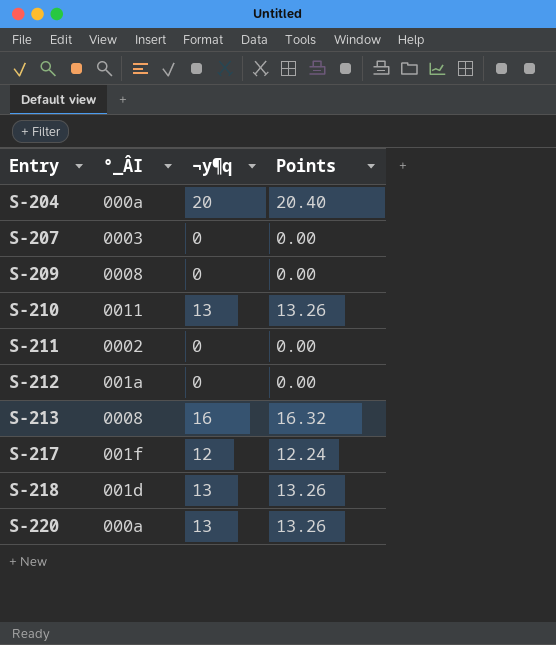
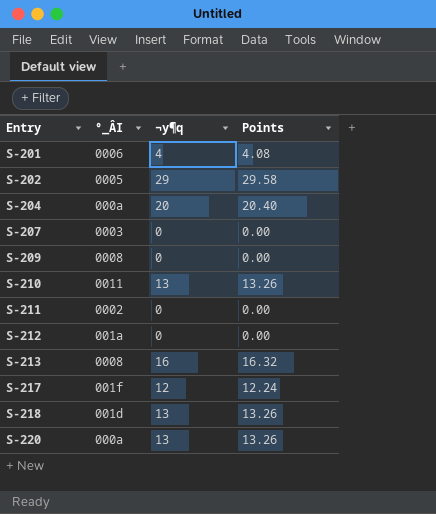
row S-201: none -> 0006 | 4 | 4.08
row S-202: none -> 0005 | 29 | 29.58

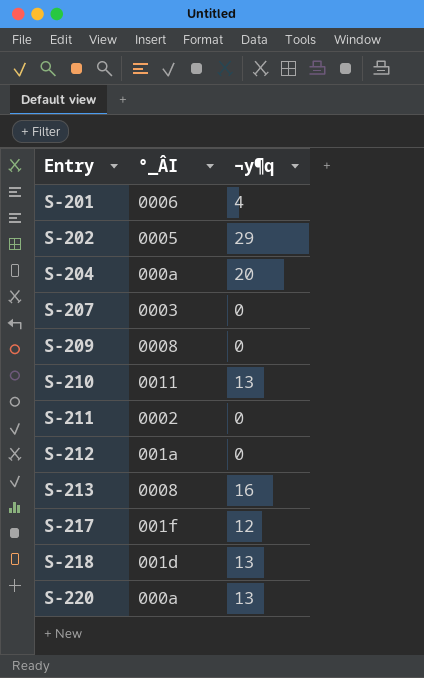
column Points | formula: [¬y¶q] * 1.02 -> none

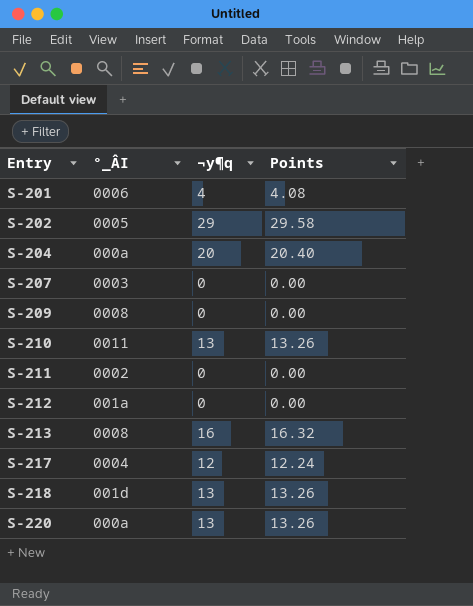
column Points | formula: none -> [¬y¶q] * 1.02
S-217 | °_ÂI: 001f -> 0004

